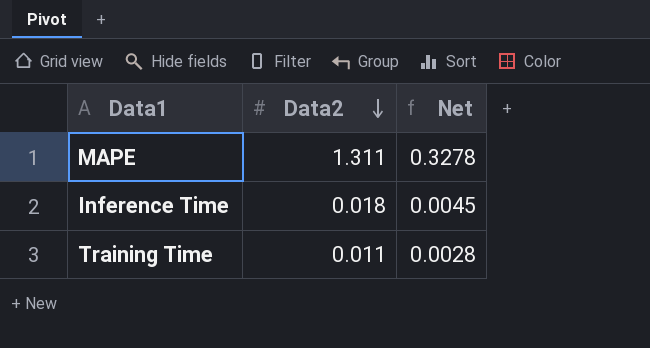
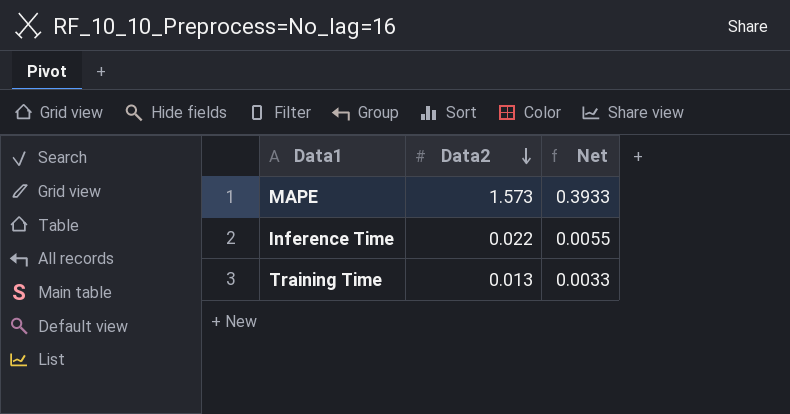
MAPE | Data2: 1.311 -> 1.573
MAPE | Net: 0.3278 -> 0.3933
Inference Time | Data2: 0.018 -> 0.022
Inference Time | Net: 0.0045 -> 0.0055
Training Time | Data2: 0.011 -> 0.013
Training Time | Net: 0.0028 -> 0.0033

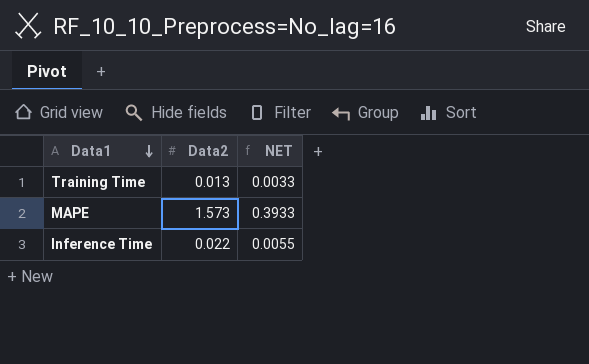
row order: Data2 descending -> Data1 descending
column name: Net -> NET

